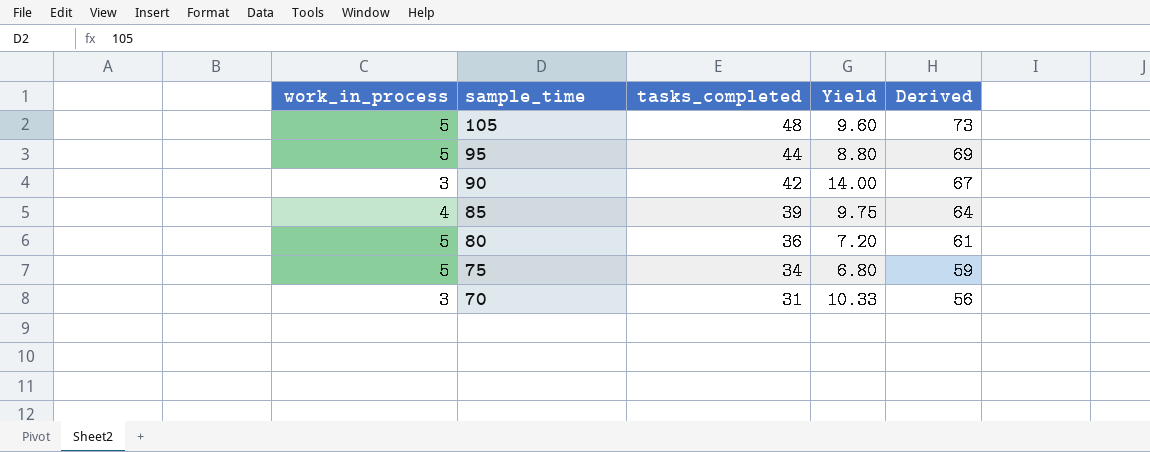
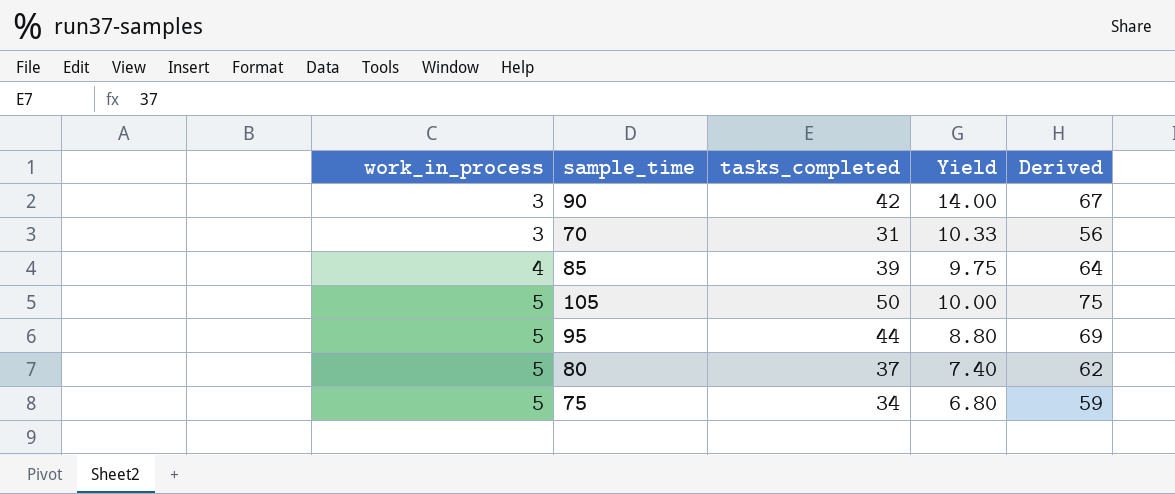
row order: sample_time descending -> work_in_process ascending
105 | tasks_completed: 48 -> 50
105 | Yield: 9.60 -> 10.00
105 | Derived: 73 -> 75
80 | tasks_completed: 36 -> 37
80 | Yield: 7.20 -> 7.40
80 | Derived: 61 -> 62

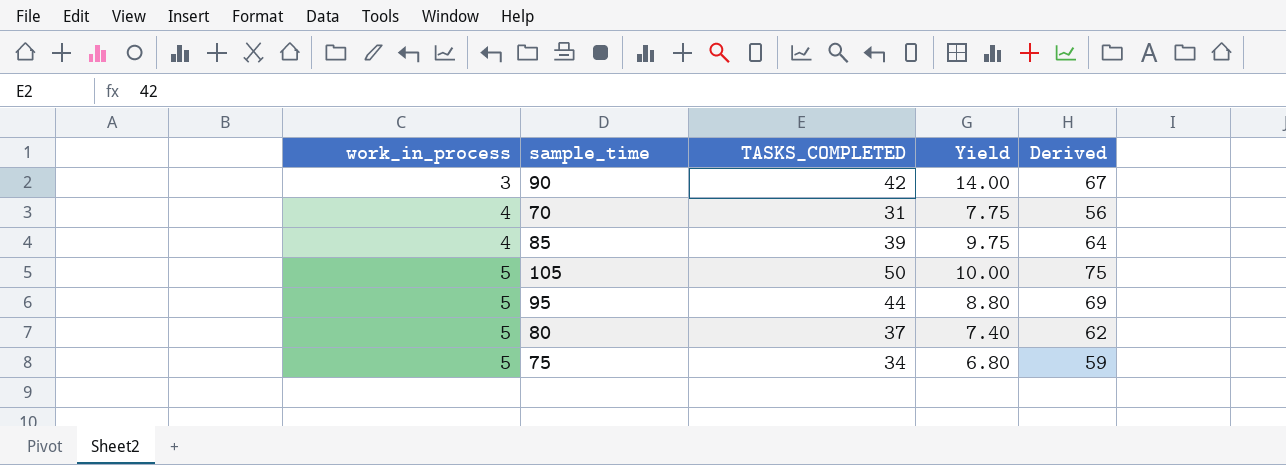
column name: tasks_completed -> TASKS_COMPLETED
70 | work_in_process: 3 -> 4
70 | Yield: 10.33 -> 7.75

